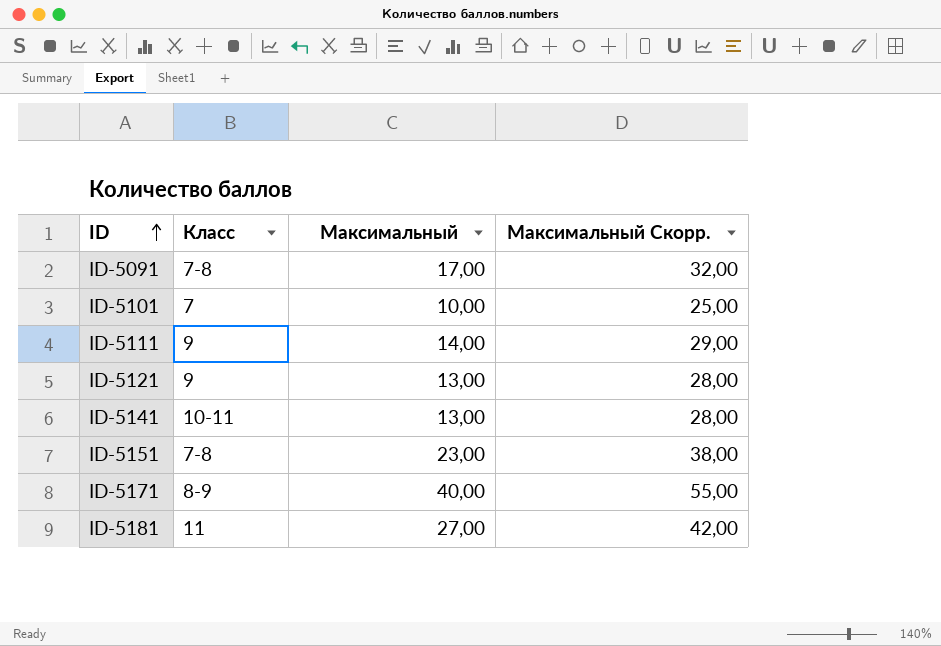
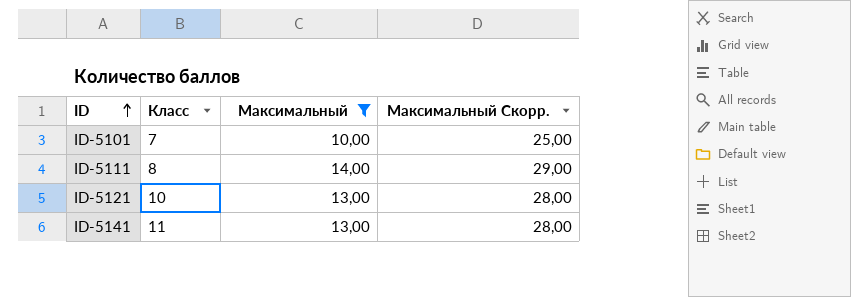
filter: none -> Максимальный <= 14,00
ID-5111 | Класс: 9 -> 8
ID-5121 | Класс: 9 -> 10
ID-5141 | Класс: 10-11 -> 11

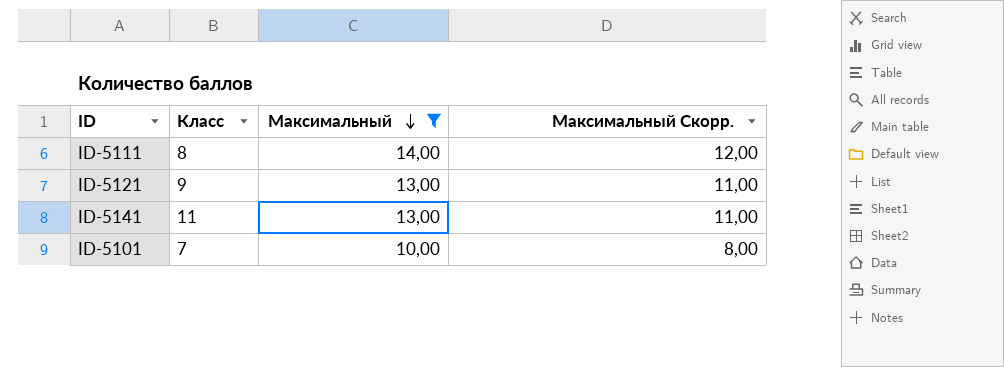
row order: ID ascending -> Максимальный descending
column Максимальный Скорр. | formula: [Максимальный] + 15 -> [Максимальный] - 2
ID-5121 | Класс: 10 -> 9

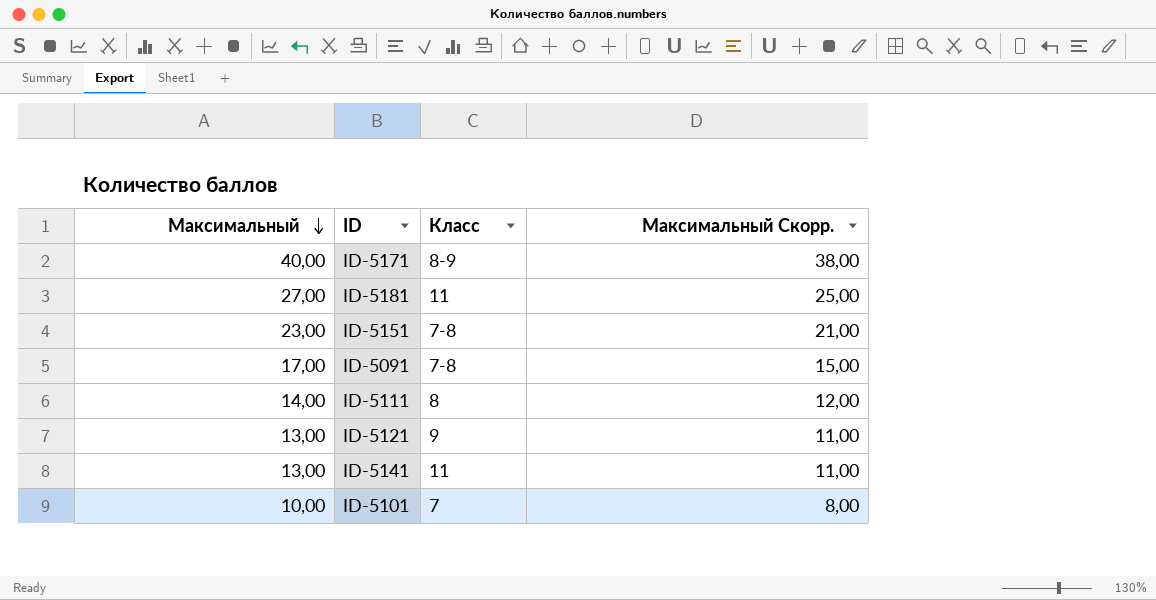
filter: Максимальный <= 14,00 -> none
column Максимальный | position: 3 -> 1

